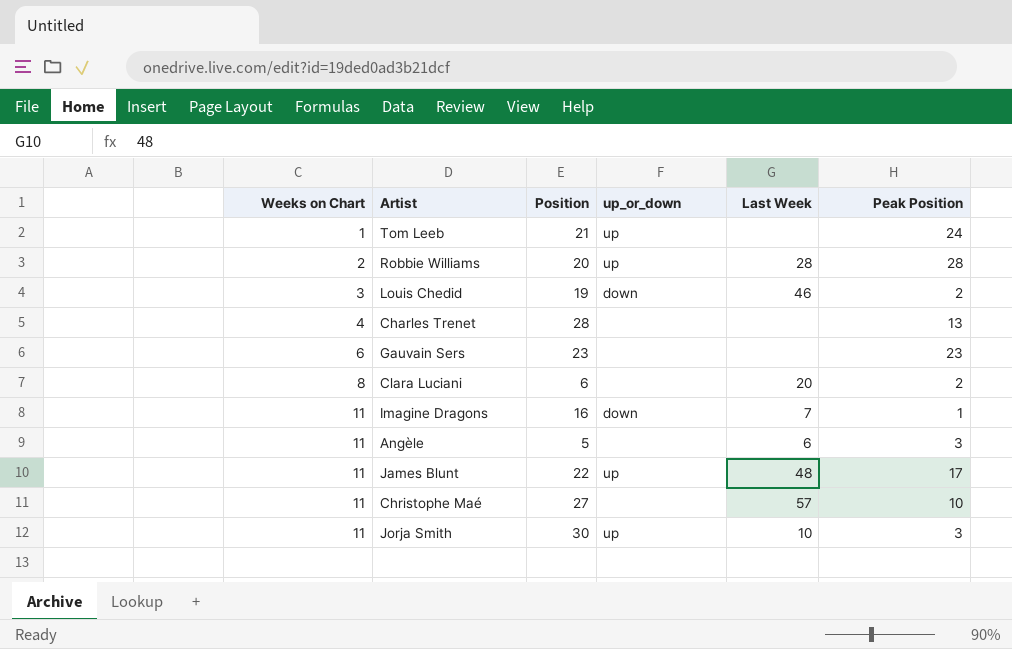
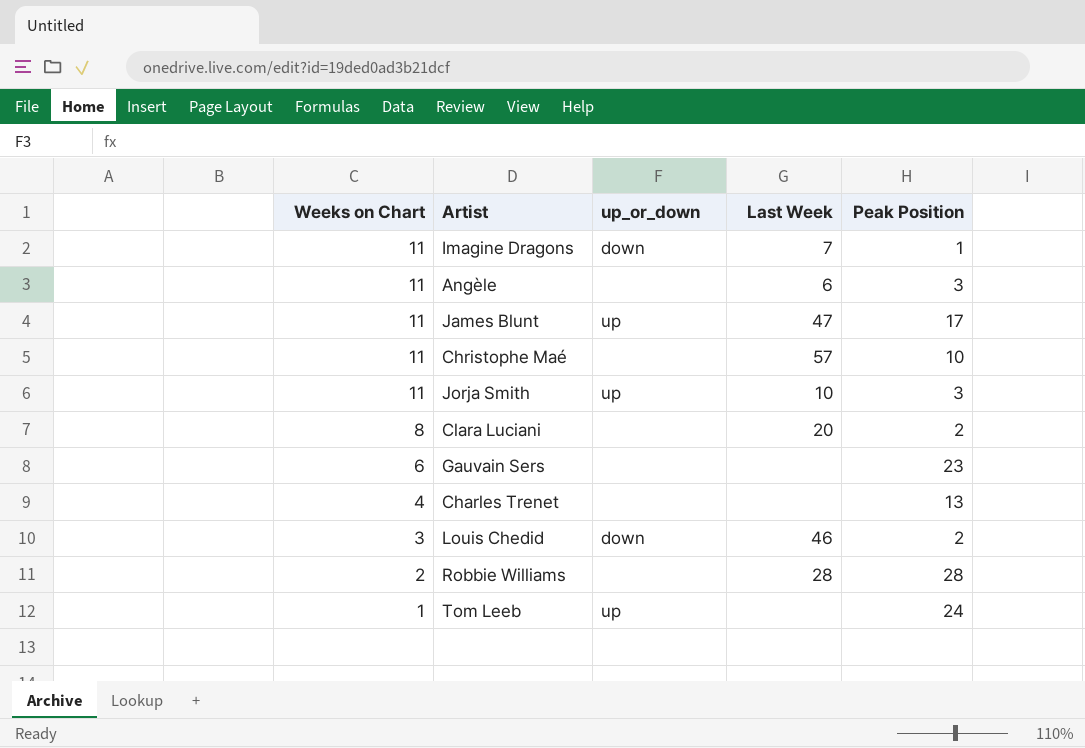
row order: Weeks on Chart ascending -> Weeks on Chart descending
column Position | position: 3 -> none
James Blunt | Last Week: 48 -> 47
Robbie Williams | up_or_down: up -> none

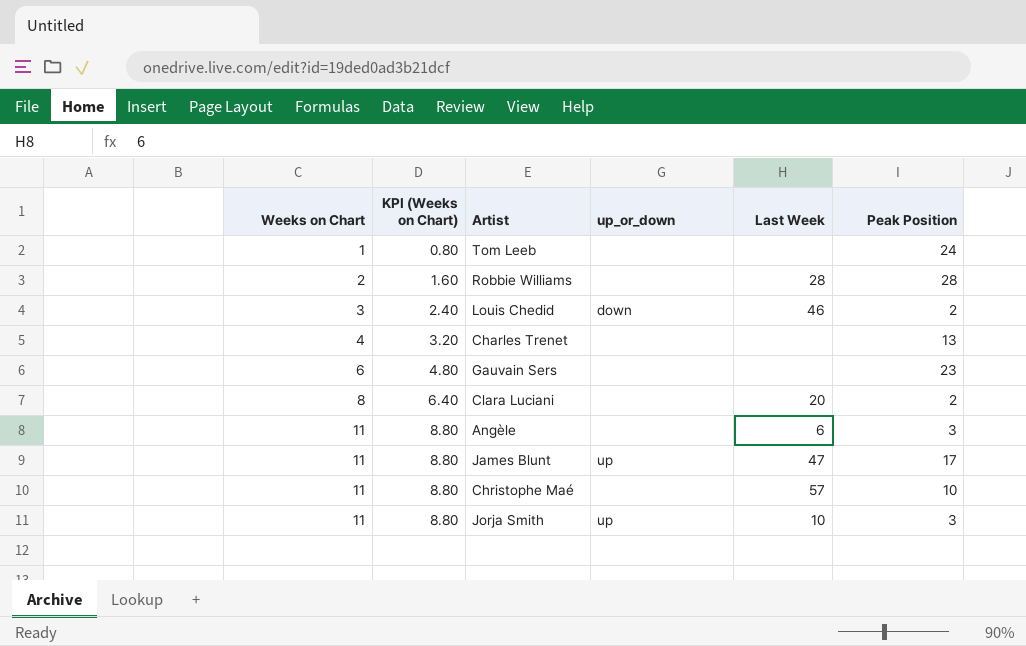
row order: Weeks on Chart descending -> Weeks on Chart ascending
column KPI (Weeks on Chart) | formula: none -> [Weeks on Chart] * 0.8
row Imagine Dragons: 11 | down | 7 | 1 -> none
Tom Leeb | up_or_down: up -> none

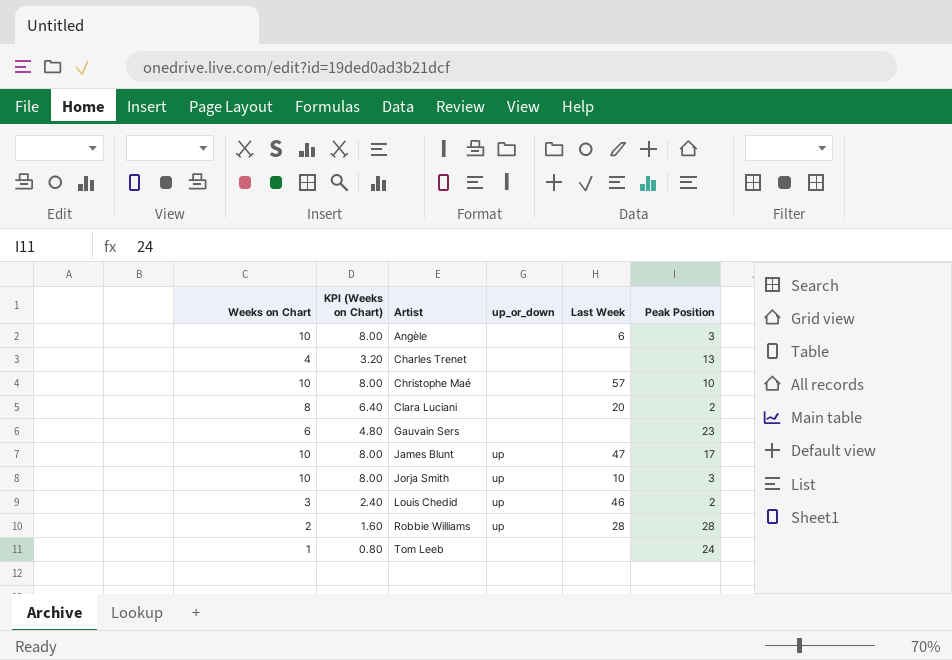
row order: Weeks on Chart ascending -> Artist ascending
Angèle | Weeks on Chart: 11 -> 10
Angèle | KPI (Weeks on Chart): 8.80 -> 8.00
Christophe Maé | Weeks on Chart: 11 -> 10
Christophe Maé | KPI (Weeks on Chart): 8.80 -> 8.00
James Blunt | Weeks on Chart: 11 -> 10
James Blunt | KPI (Weeks on Chart): 8.80 -> 8.00
Jorja Smith | Weeks on Chart: 11 -> 10
Jorja Smith | KPI (Weeks on Chart): 8.80 -> 8.00
Louis Chedid | up_or_down: down -> up
Robbie Williams | up_or_down: none -> up

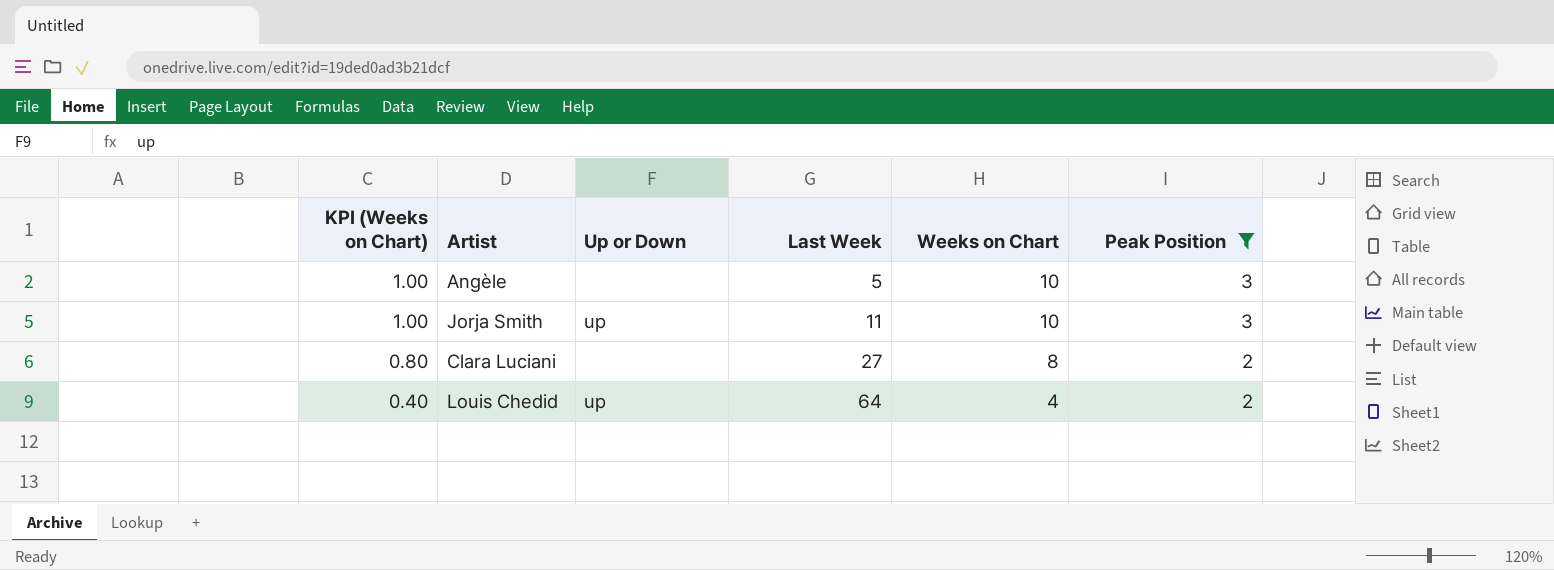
filter: none -> Peak Position <= 3
row order: Artist ascending -> KPI (Weeks on Chart) descending
column KPI (Weeks on Chart) | formula: [Weeks on Chart] * 0.8 -> [Weeks on Chart] * 0.1
column name: up_or_down -> Up or Down
column Weeks on Chart | position: 1 -> 5
Angèle | Last Week: 6 -> 5
Jorja Smith | Last Week: 10 -> 11
Clara Luciani | Last Week: 20 -> 27
Louis Chedid | Last Week: 46 -> 64
Louis Chedid | Weeks on Chart: 3 -> 4

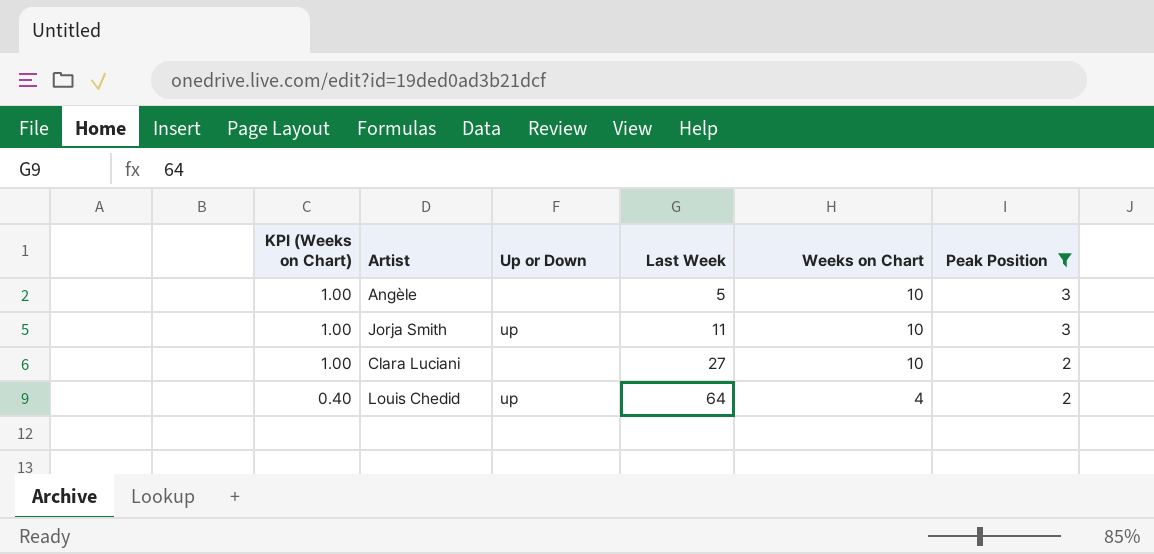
Clara Luciani | KPI (Weeks on Chart): 0.80 -> 1.00
Clara Luciani | Weeks on Chart: 8 -> 10

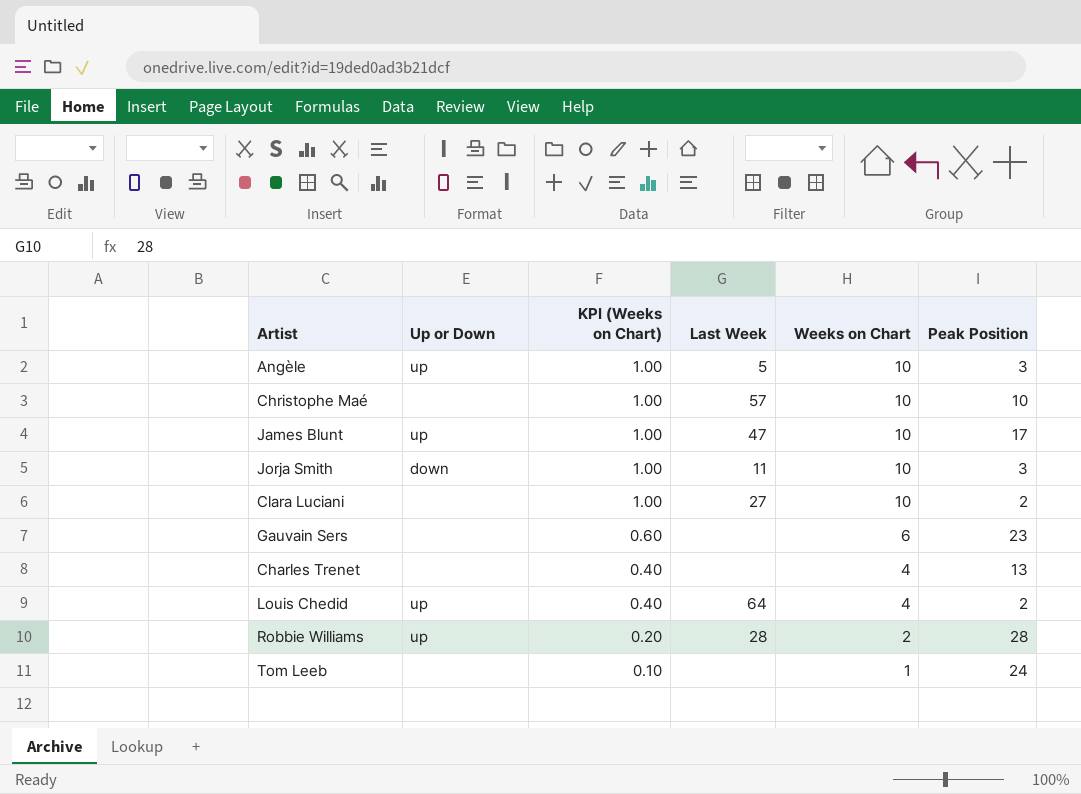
filter: Peak Position <= 3 -> none
column KPI (Weeks on Chart) | position: 1 -> 3
Angèle | Up or Down: none -> up
Jorja Smith | Up or Down: up -> down

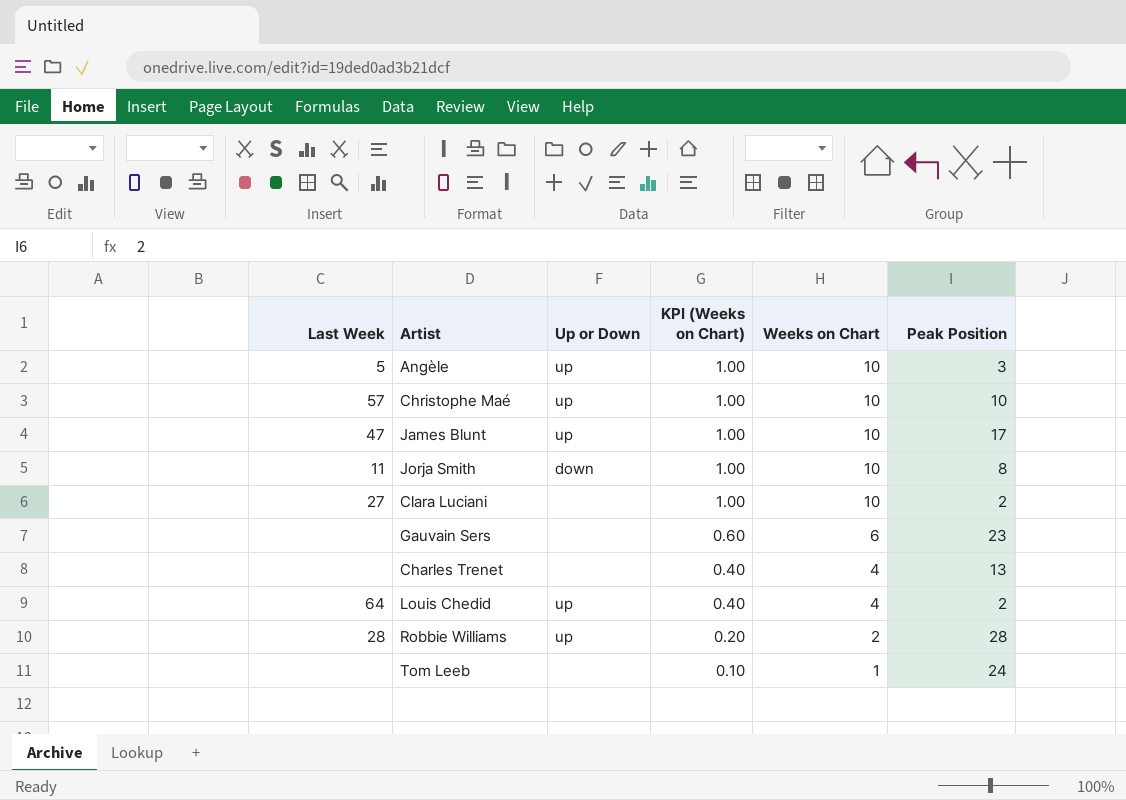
column Last Week | position: 4 -> 1
Christophe Maé | Up or Down: none -> up
Jorja Smith | Peak Position: 3 -> 8

